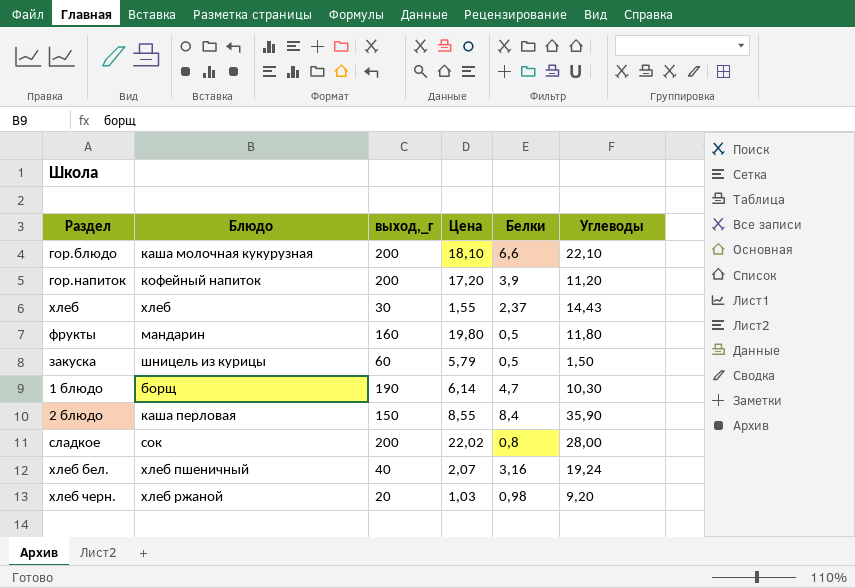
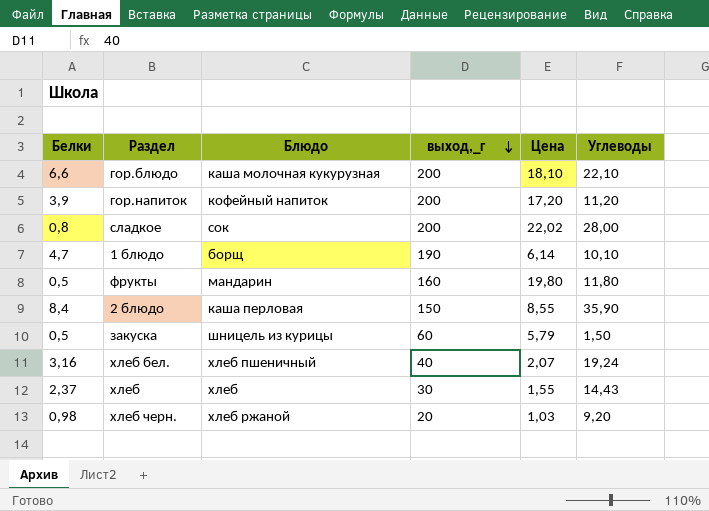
row order: none -> выход,_г descending
column Белки | position: 5 -> 1
1 блюдо | Углеводы: 10,30 -> 10,10

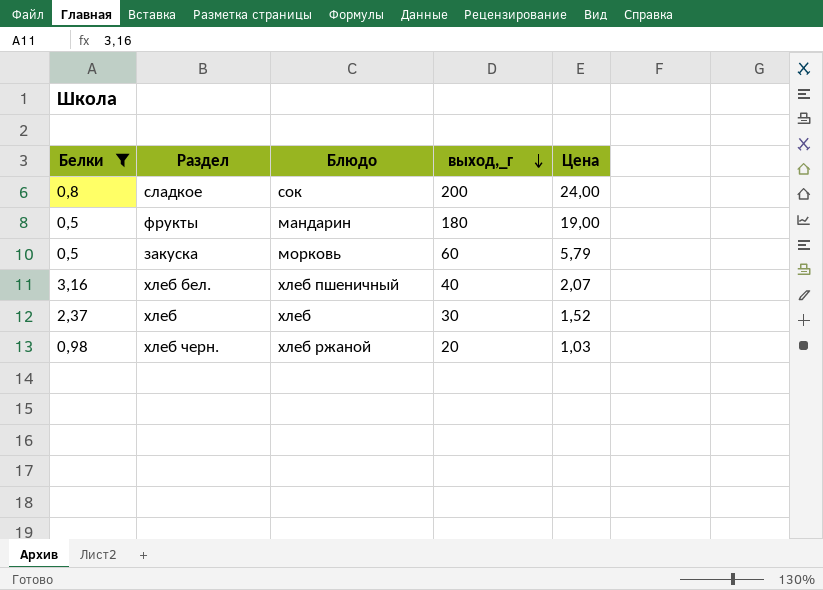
filter: none -> Белки <= 3,16
column Углеводы | position: 6 -> none
сладкое | Цена: 22,02 -> 24,00
фрукты | выход,_г: 160 -> 180
фрукты | Цена: 19,80 -> 19,00
закуска | Блюдо: шницель из курицы -> морковь
хлеб | Цена: 1,55 -> 1,52

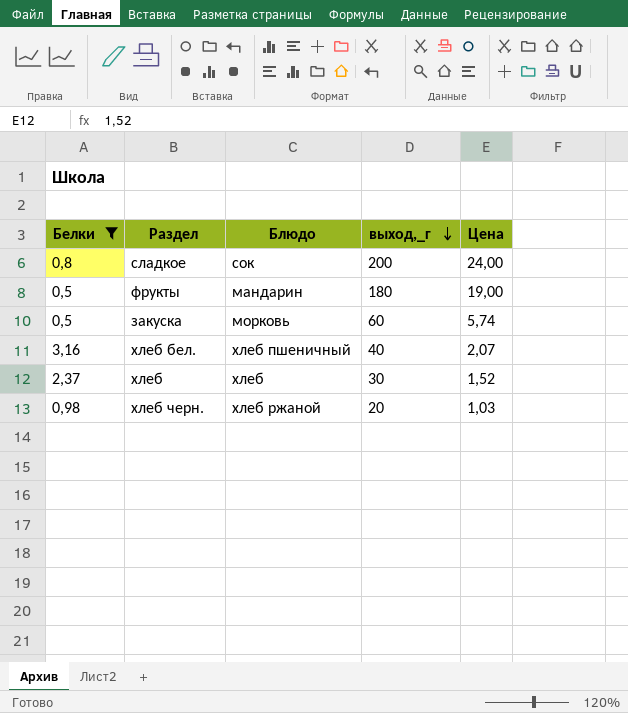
закуска | Цена: 5,79 -> 5,74

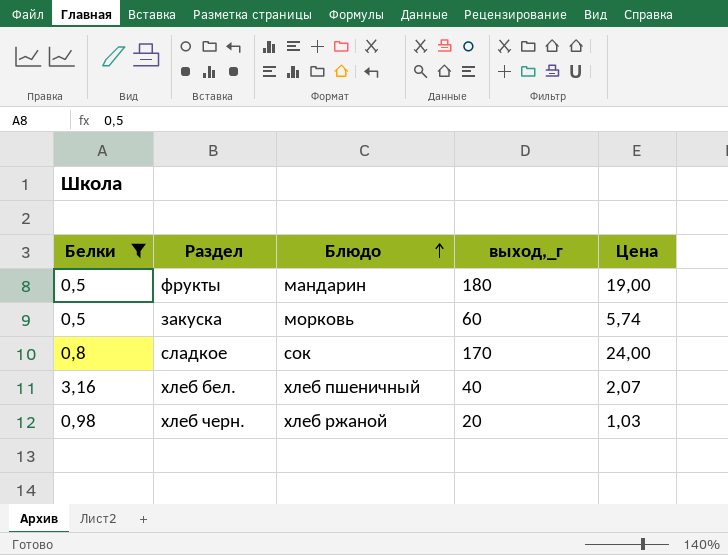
row order: выход,_г descending -> Блюдо ascending
row хлеб: 2,37 | хлеб | 30 | 1,52 -> none
сладкое | выход,_г: 200 -> 170

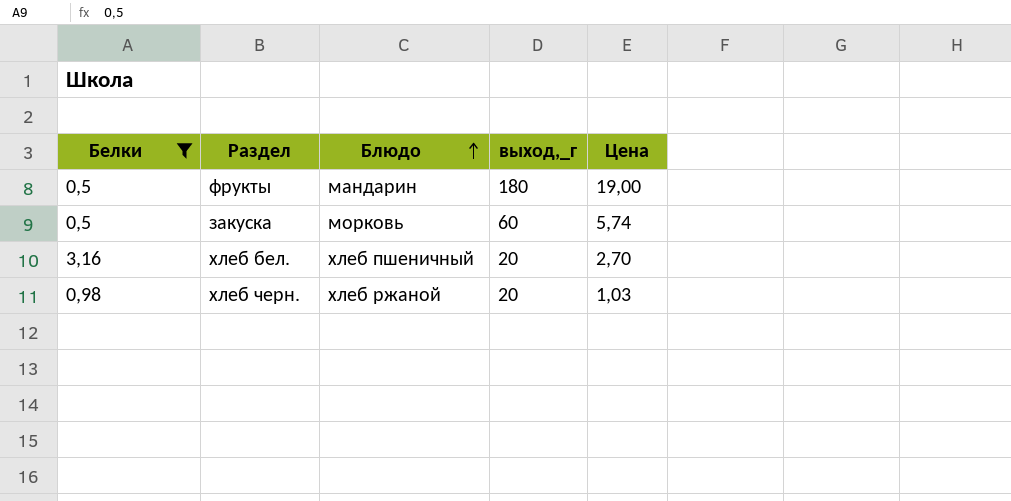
row сладкое: 0,8 | сок | 170 | 24,00 -> none
хлеб бел. | выход,_г: 40 -> 20
хлеб бел. | Цена: 2,07 -> 2,70

